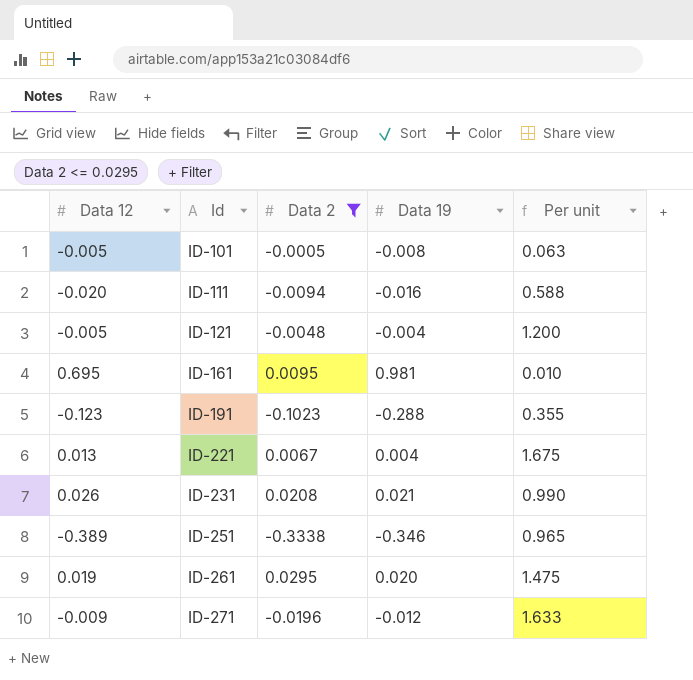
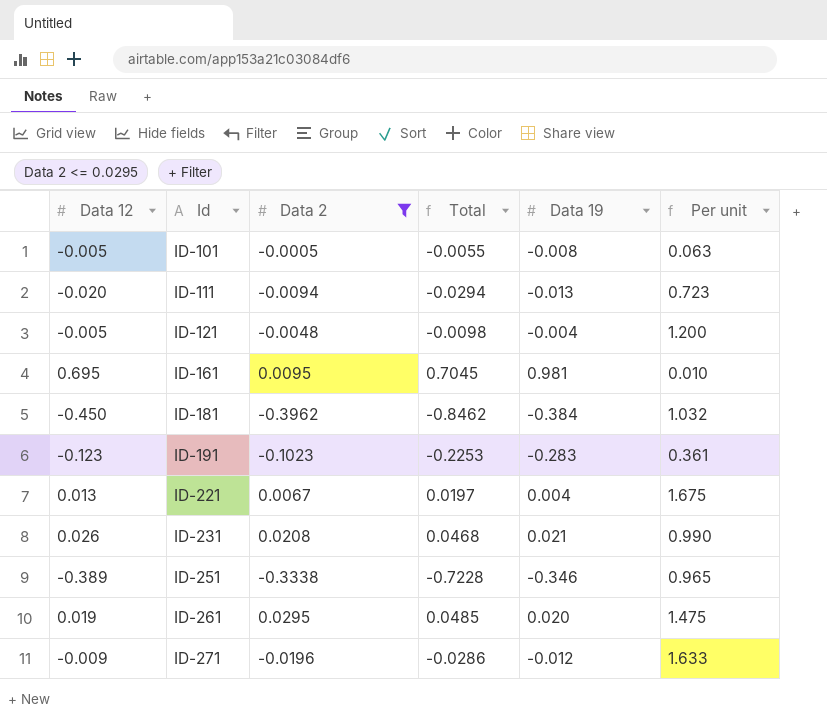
column Total | formula: none -> [Data 12] + [Data 2]
ID-111 | Data 19: -0.016 -> -0.013
ID-111 | Per unit: 0.588 -> 0.723
row ID-181: none -> -0.450 | -0.3962 | -0.8462 | -0.384 | 1.032
ID-191 | Data 19: -0.288 -> -0.283
ID-191 | Per unit: 0.355 -> 0.361

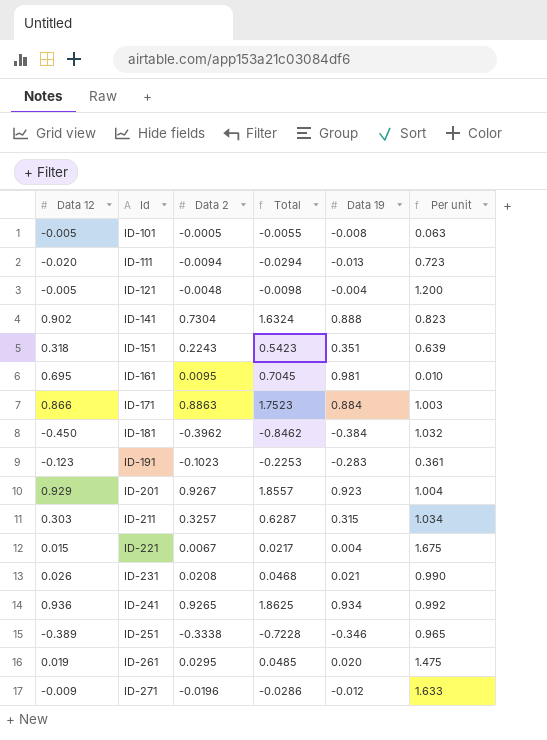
filter: Data 2 <= 0.0295 -> none
ID-221 | Data 12: 0.013 -> 0.015
ID-221 | Total: 0.0197 -> 0.0217

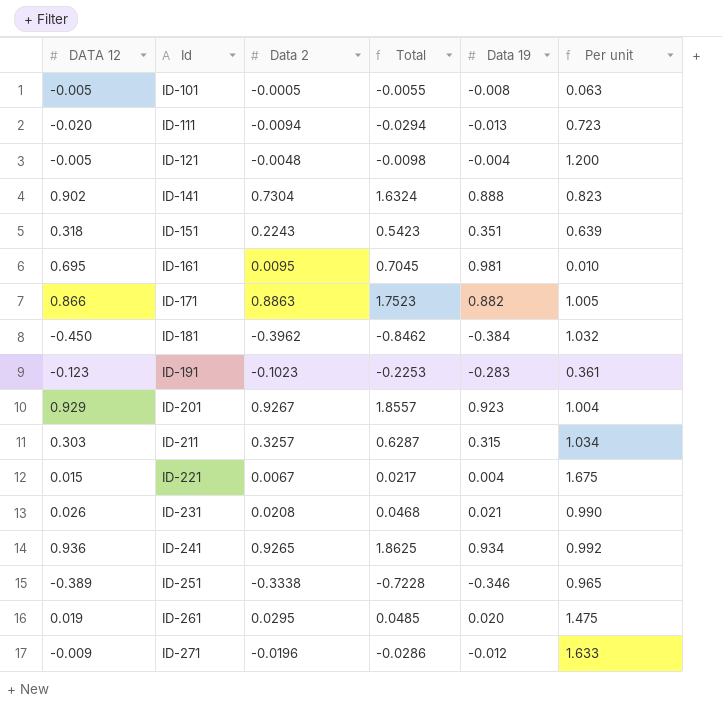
column name: Data 12 -> DATA 12
ID-171 | Data 19: 0.884 -> 0.882
ID-171 | Per unit: 1.003 -> 1.005

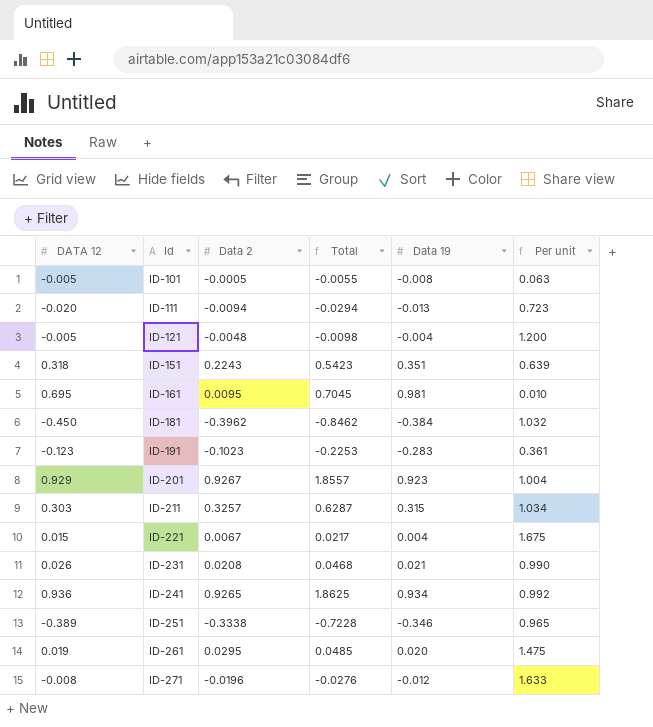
row ID-141: 0.902 | 0.7304 | 1.6324 | 0.888 | 0.823 -> none
row ID-171: 0.866 | 0.8863 | 1.7523 | 0.882 | 1.005 -> none
ID-271 | DATA 12: -0.009 -> -0.008
ID-271 | Total: -0.0286 -> -0.0276

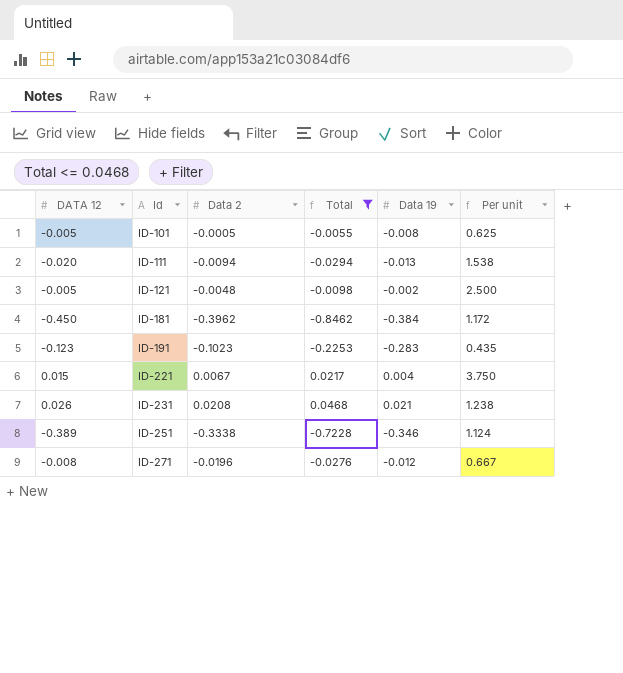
filter: none -> Total <= 0.0468
column Per unit | formula: [Data 2] / [Data 19] -> [DATA 12] / [Data 19]
ID-121 | Data 19: -0.004 -> -0.002

